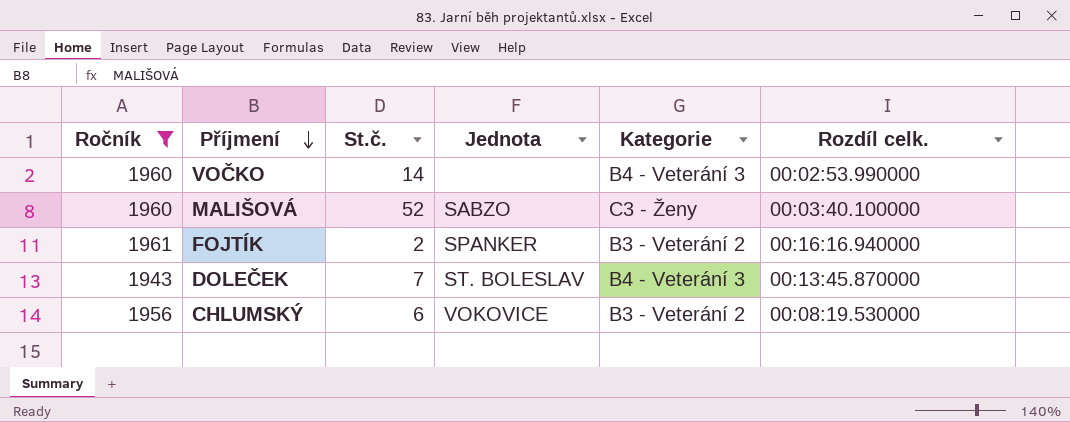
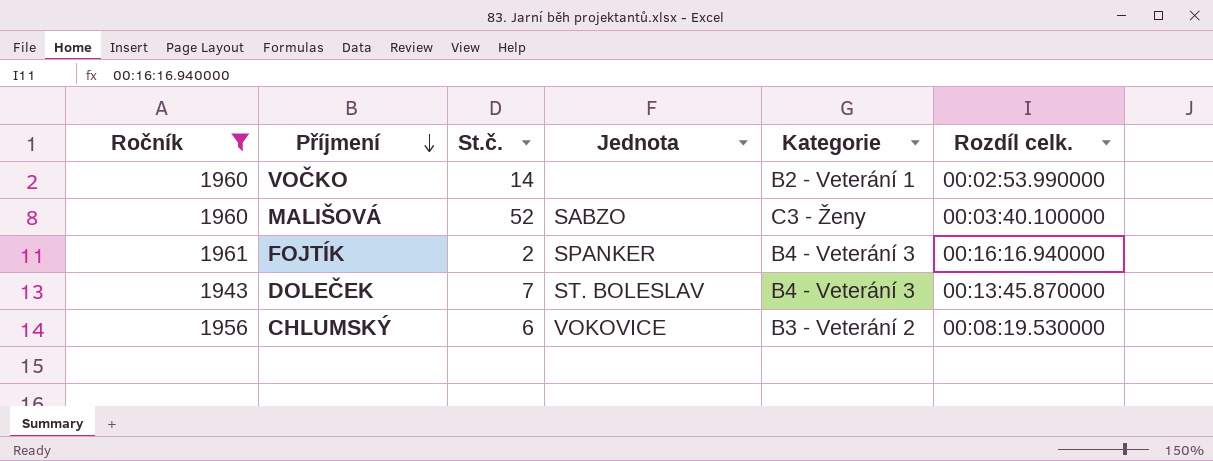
VOČKO | Kategorie: B4 - Veterání 3 -> B2 - Veterání 1
FOJTÍK | Kategorie: B3 - Veterání 2 -> B4 - Veterání 3

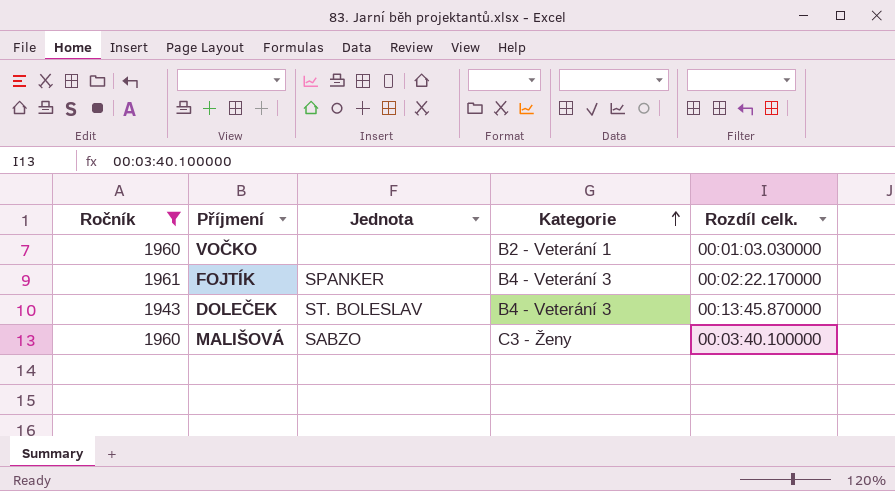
row order: Příjmení descending -> Kategorie ascending
column St.č. | position: 3 -> none
row CHLUMSKÝ: 1956 | 6 | VOKOVICE | B3 - Veterání 2 | 00:08:19.530000 -> none
VOČKO | Rozdíl celk.: 00:02:53.990000 -> 00:01:03.030000
FOJTÍK | Rozdíl celk.: 00:16:16.940000 -> 00:02:22.170000

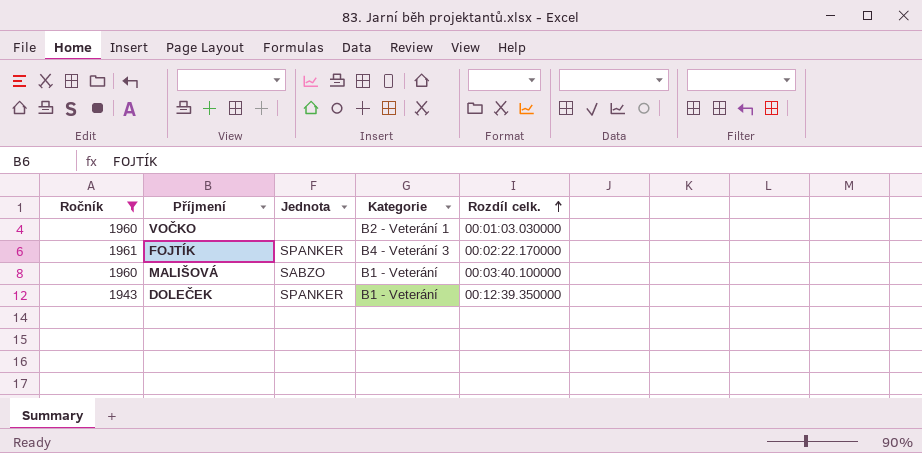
row order: Kategorie ascending -> Rozdíl celk. ascending
MALIŠOVÁ | Kategorie: C3 - Ženy -> B1 - Veterání
DOLEČEK | Jednota: ST. BOLESLAV -> SPANKER
DOLEČEK | Kategorie: B4 - Veterání 3 -> B1 - Veterání
DOLEČEK | Rozdíl celk.: 00:13:45.870000 -> 00:12:39.350000

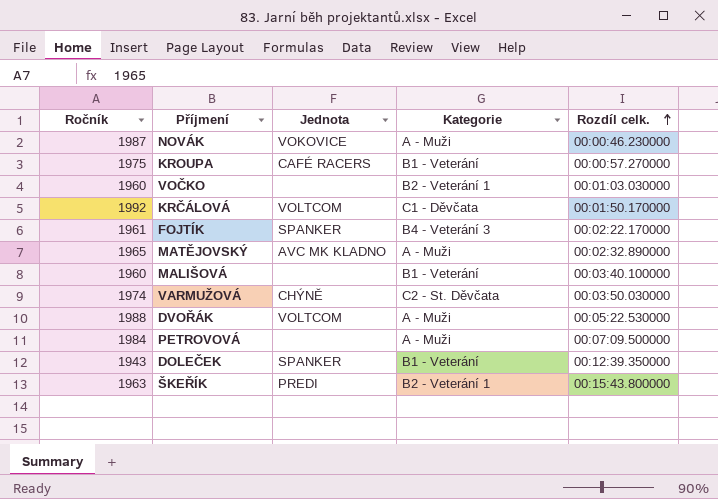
filter: Ročník <= 1961 -> none
MALIŠOVÁ | Jednota: SABZO -> none

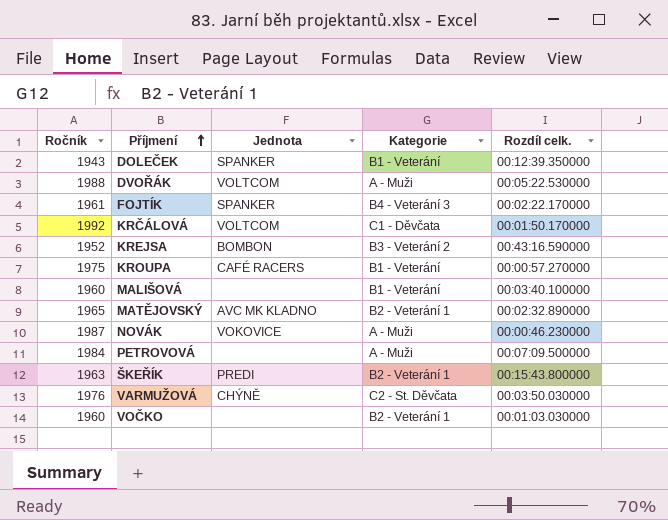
row order: Rozdíl celk. ascending -> Příjmení ascending
row KREJSA: none -> 1952 | BOMBON | B3 - Veterání 2 | 00:43:16.590000
MATĚJOVSKÝ | Kategorie: A - Muži -> B2 - Veterání 1
VARMUŽOVÁ | Ročník: 1974 -> 1976

